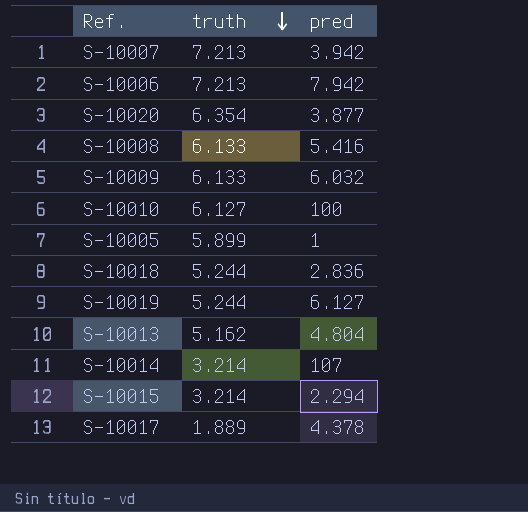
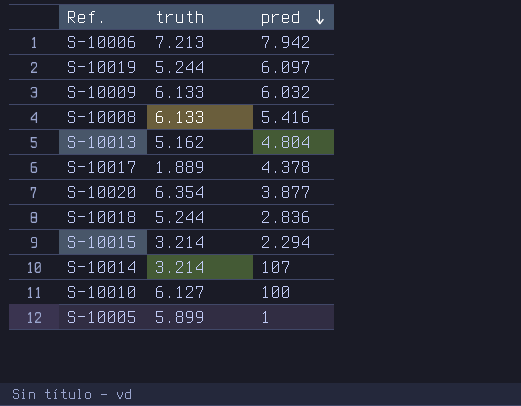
row order: truth descending -> pred descending
row S-10007: 7.213 | 3.942 -> none
S-10019 | pred: 6.127 -> 6.097

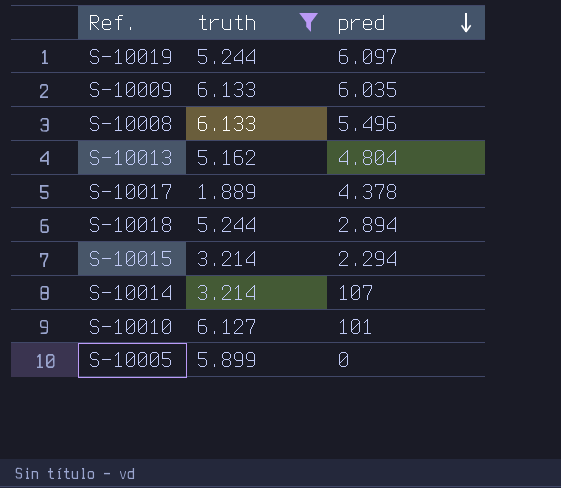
filter: none -> truth <= 6.133
S-10009 | pred: 6.032 -> 6.035
S-10008 | pred: 5.416 -> 5.496
S-10018 | pred: 2.836 -> 2.894
S-10010 | pred: 100 -> 101
S-10005 | pred: 1 -> 0

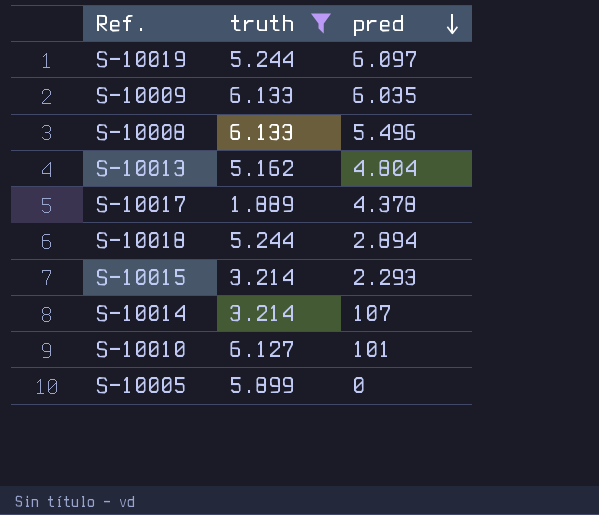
S-10015 | pred: 2.294 -> 2.293

